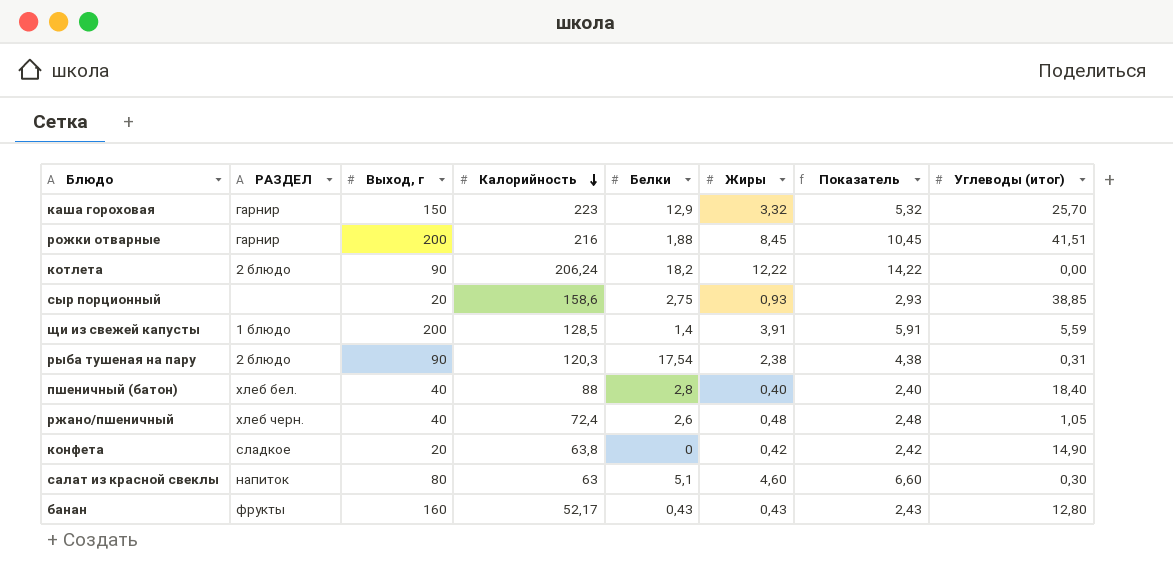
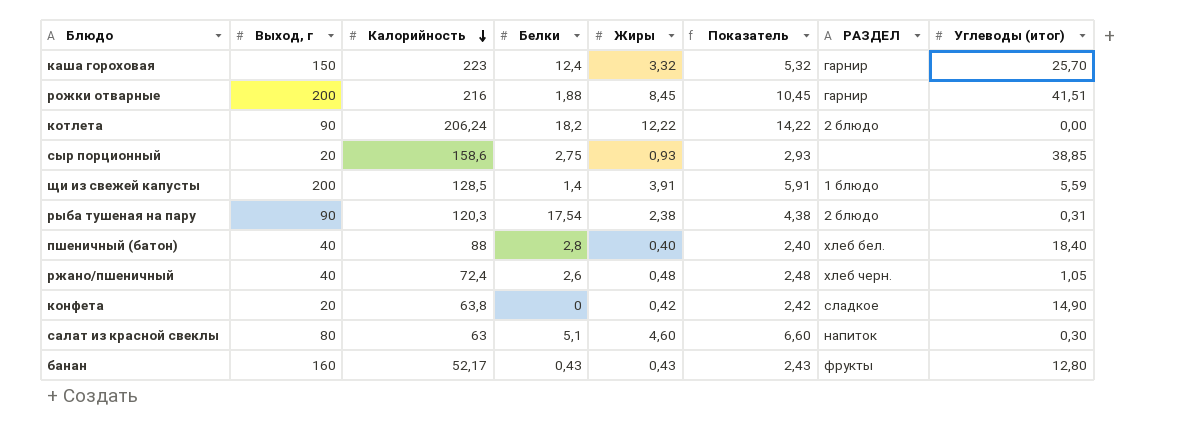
column РАЗДЕЛ | position: 2 -> 7
каша гороховая | Белки: 12,9 -> 12,4

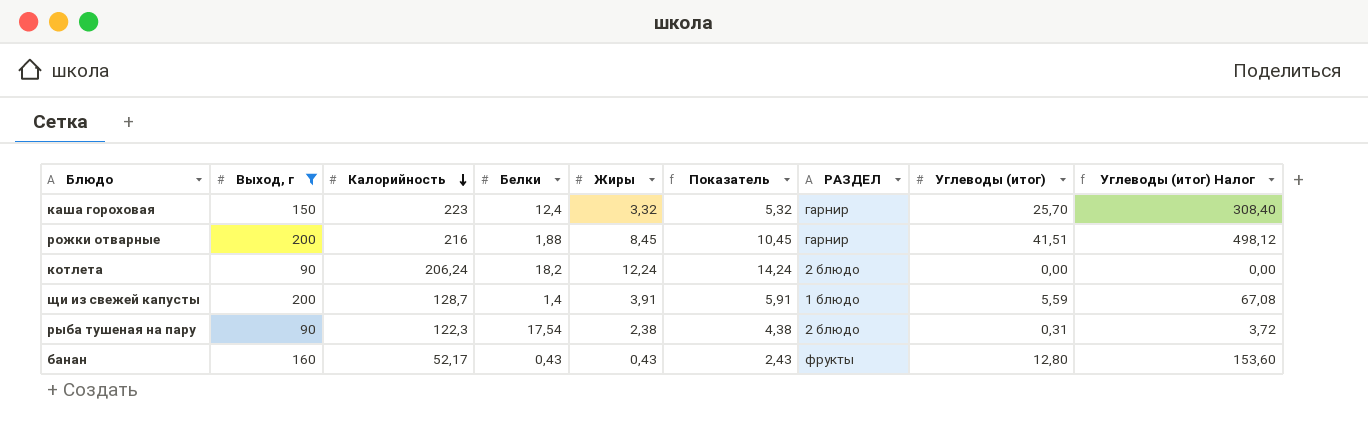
filter: none -> Выход, г >= 90
column Углеводы (итог) Налог | formula: none -> [Углеводы (итог)] * 12
котлета | Жиры: 12,22 -> 12,24
котлета | Показатель: 14,22 -> 14,24
щи из свежей капусты | Калорийность: 128,5 -> 128,7
рыба тушеная на пару | Калорийность: 120,3 -> 122,3

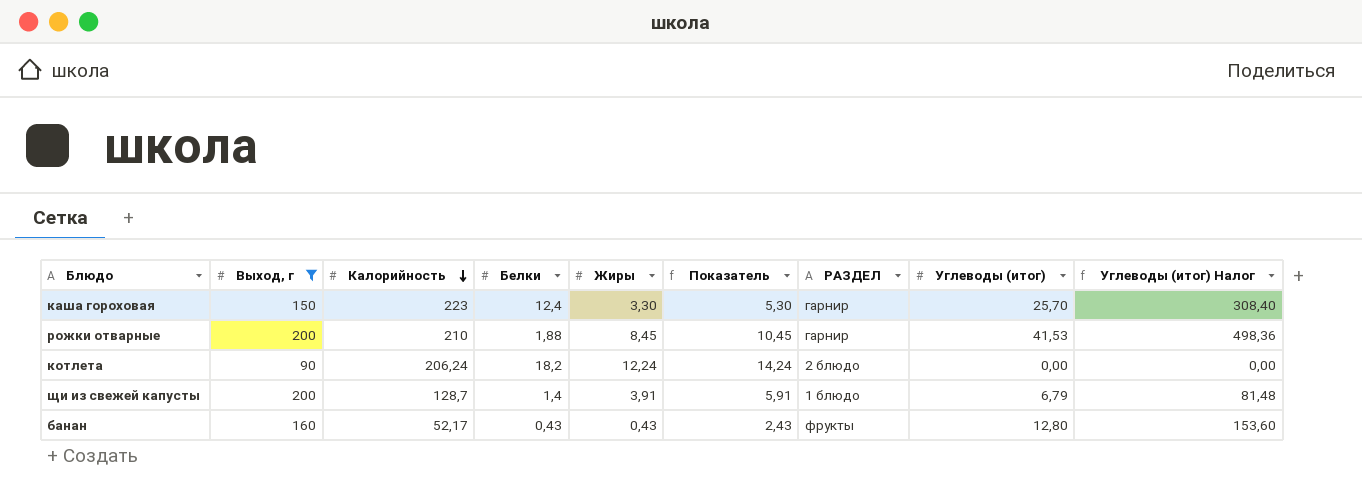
row рыба тушеная на пару: 90 | 122,3 | 17,54 | 2,38 | 4,38 | 2 блюдо | 0,31 | 3,72 -> none
каша гороховая | Жиры: 3,32 -> 3,30
каша гороховая | Показатель: 5,32 -> 5,30
рожки отварные | Калорийность: 216 -> 210
рожки отварные | Углеводы (итог): 41,51 -> 41,53
рожки отварные | Углеводы (итог) Налог: 498,12 -> 498,36
щи из свежей капусты | Углеводы (итог): 5,59 -> 6,79
щи из свежей капусты | Углеводы (итог) Налог: 67,08 -> 81,48

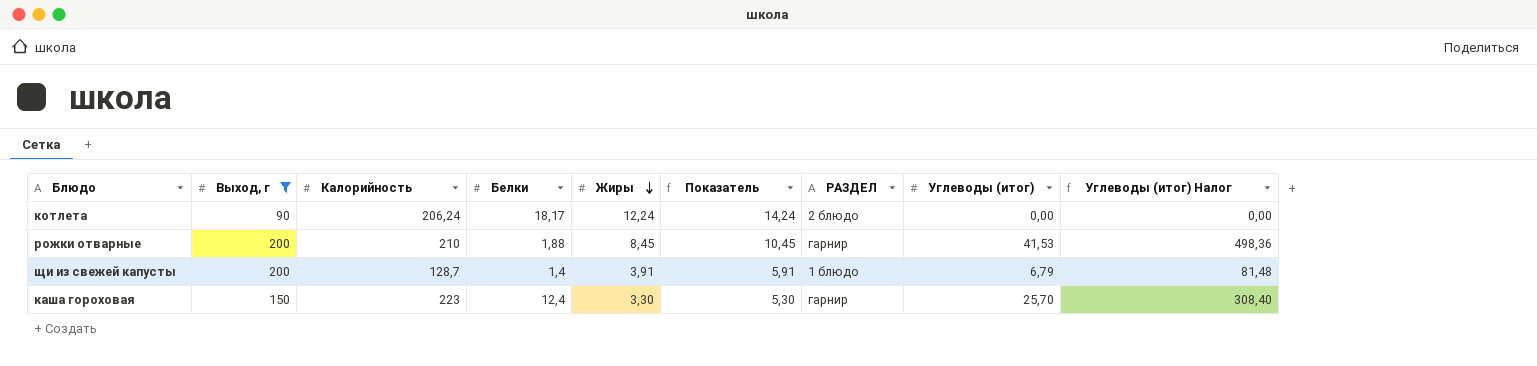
row order: Калорийность descending -> Жиры descending
row банан: 160 | 52,17 | 0,43 | 0,43 | 2,43 | фрукты | 12,80 | 153,60 -> none
котлета | Белки: 18,2 -> 18,17

